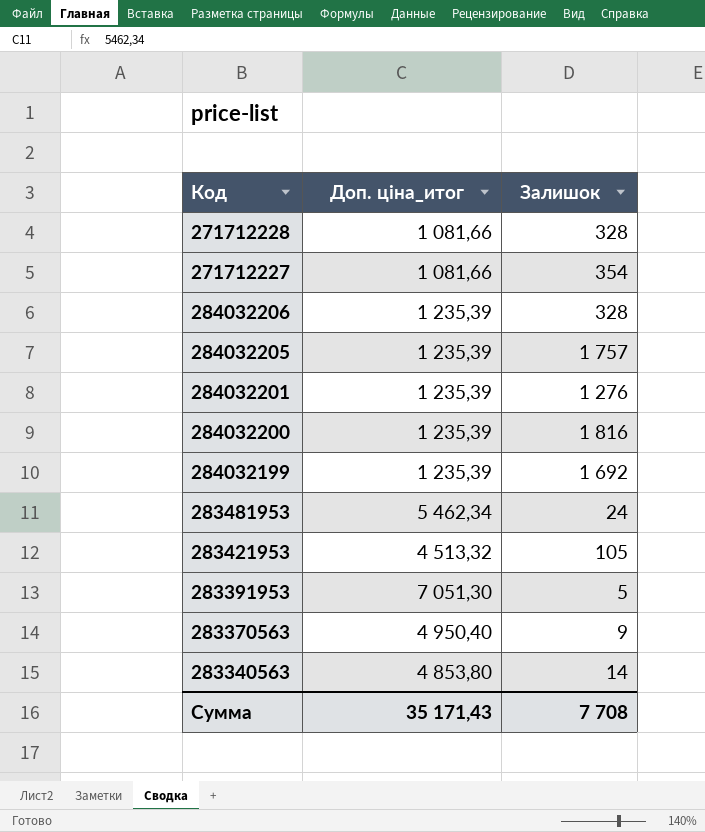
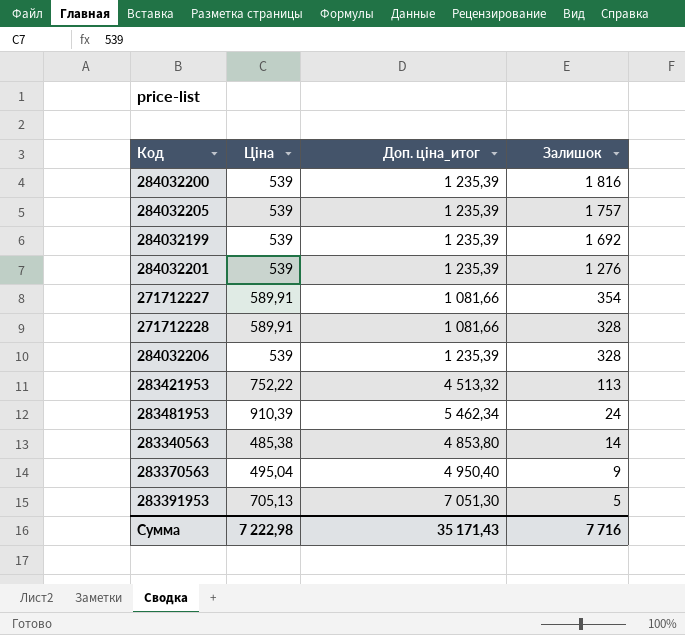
row order: none -> Залишок descending
column Ціна | position: none -> 2
283421953 | Залишок: 105 -> 113
Сумма | Залишок: 7 708 -> 7 716

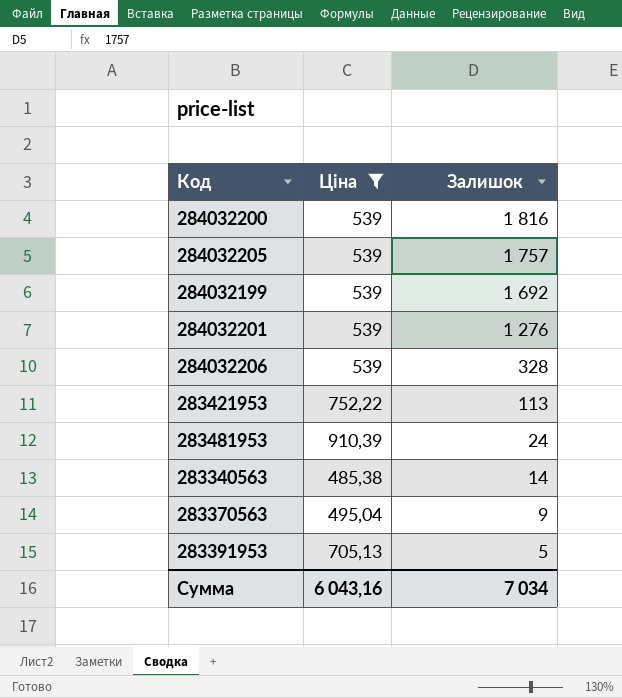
filter: none -> Ціна != 589,91
column Доп. ціна_итог | position: 3 -> none
Сумма | Ціна: 7 222,98 -> 6 043,16
Сумма | Залишок: 7 716 -> 7 034

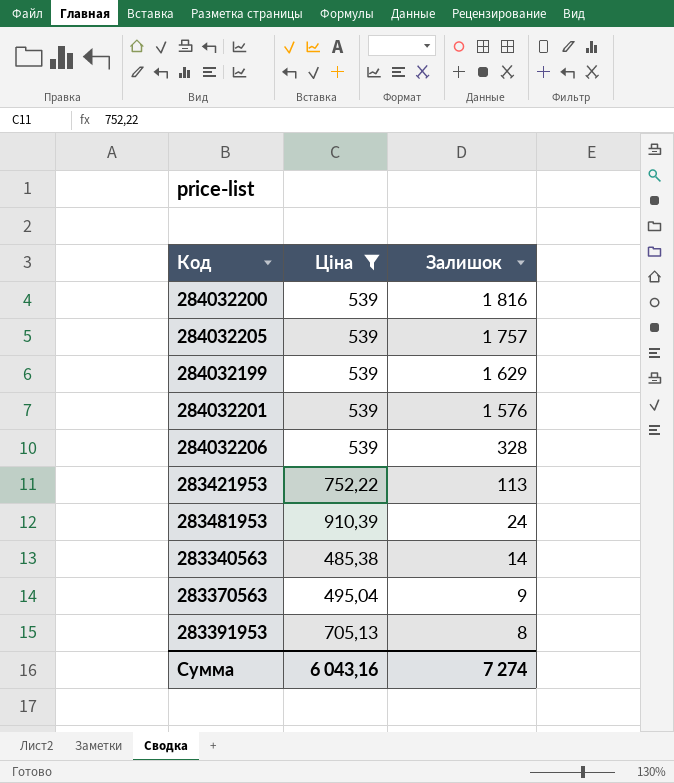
284032199 | Залишок: 1 692 -> 1 629
284032201 | Залишок: 1 276 -> 1 576
283391953 | Залишок: 5 -> 8
Сумма | Залишок: 7 034 -> 7 274

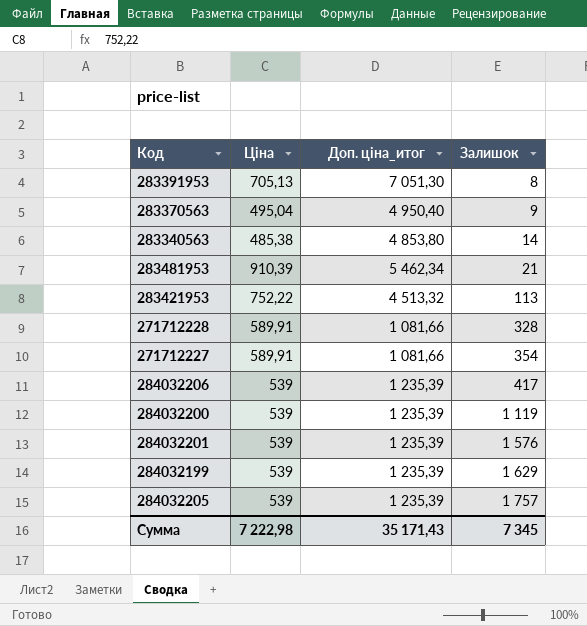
filter: Ціна != 589,91 -> none
row order: Залишок descending -> Залишок ascending
column Доп. ціна_итог | position: none -> 3
283481953 | Залишок: 24 -> 21
284032206 | Залишок: 328 -> 417
284032200 | Залишок: 1 816 -> 1 119
Сумма | Ціна: 6 043,16 -> 7 222,98
Сумма | Залишок: 7 274 -> 7 345

